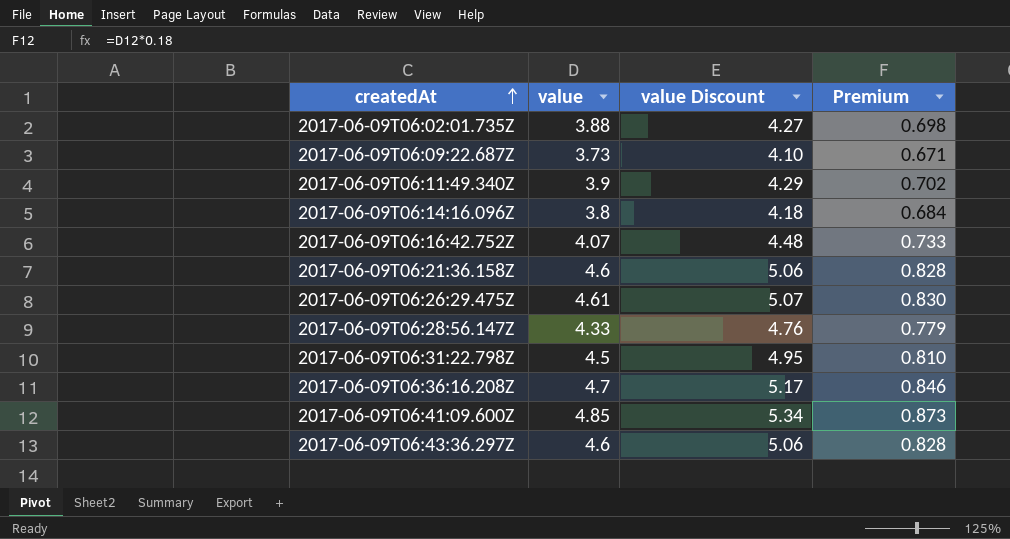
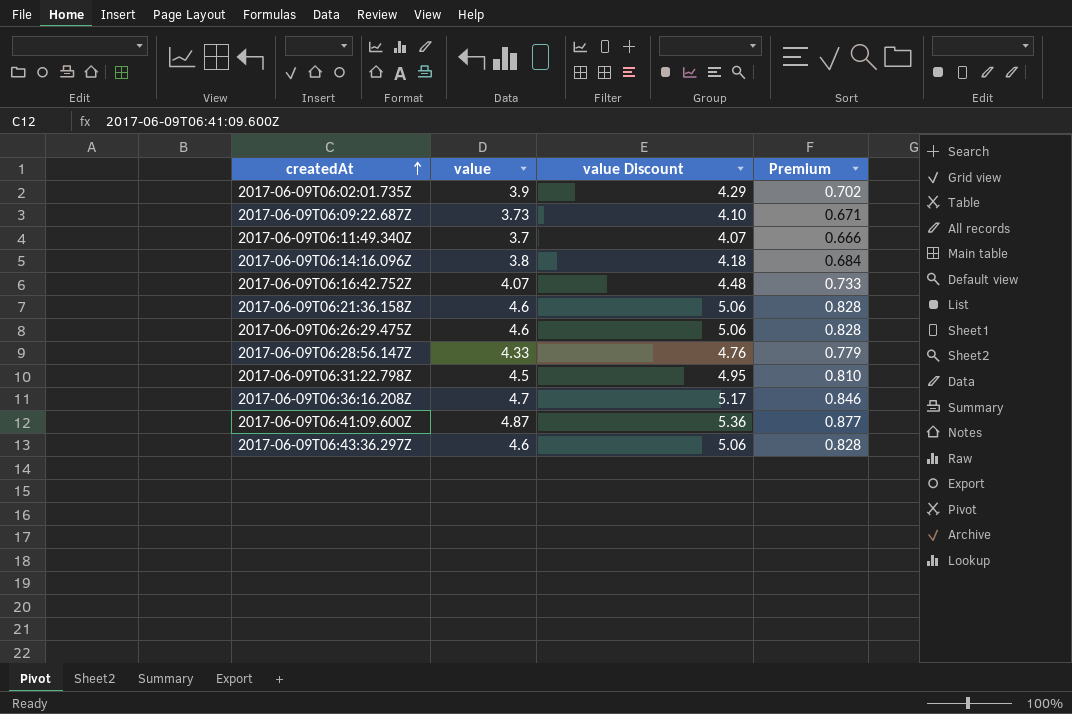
2017-06-09T06:02:01.735Z | value: 3.88 -> 3.9
2017-06-09T06:02:01.735Z | value Discount: 4.27 -> 4.29
2017-06-09T06:02:01.735Z | Premium: 0.698 -> 0.702
2017-06-09T06:11:49.340Z | value: 3.9 -> 3.7
2017-06-09T06:11:49.340Z | value Discount: 4.29 -> 4.07
2017-06-09T06:11:49.340Z | Premium: 0.702 -> 0.666
2017-06-09T06:26:29.475Z | value: 4.61 -> 4.6
2017-06-09T06:26:29.475Z | value Discount: 5.07 -> 5.06
2017-06-09T06:26:29.475Z | Premium: 0.830 -> 0.828
2017-06-09T06:41:09.600Z | value: 4.85 -> 4.87
2017-06-09T06:41:09.600Z | value Discount: 5.34 -> 5.36
2017-06-09T06:41:09.600Z | Premium: 0.873 -> 0.877

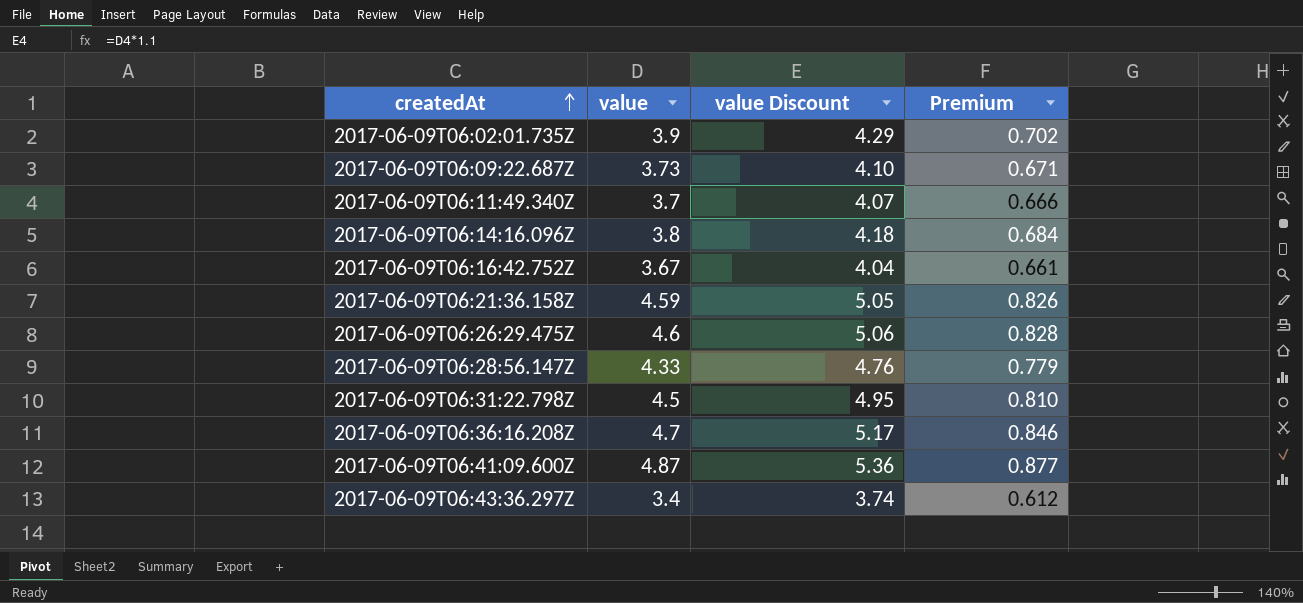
2017-06-09T06:16:42.752Z | value: 4.07 -> 3.67
2017-06-09T06:16:42.752Z | value Discount: 4.48 -> 4.04
2017-06-09T06:16:42.752Z | Premium: 0.733 -> 0.661
2017-06-09T06:21:36.158Z | value: 4.6 -> 4.59
2017-06-09T06:21:36.158Z | value Discount: 5.06 -> 5.05
2017-06-09T06:21:36.158Z | Premium: 0.828 -> 0.826
2017-06-09T06:43:36.297Z | value: 4.6 -> 3.4
2017-06-09T06:43:36.297Z | value Discount: 5.06 -> 3.74
2017-06-09T06:43:36.297Z | Premium: 0.828 -> 0.612

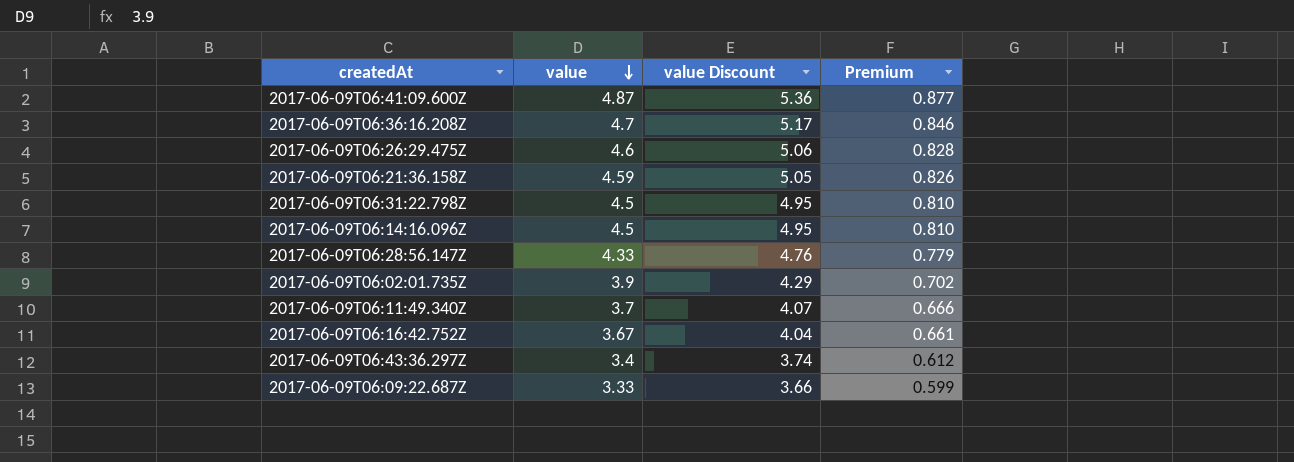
row order: createdAt ascending -> value descending
2017-06-09T06:14:16.096Z | value: 3.8 -> 4.5
2017-06-09T06:14:16.096Z | value Discount: 4.18 -> 4.95
2017-06-09T06:14:16.096Z | Premium: 0.684 -> 0.810
2017-06-09T06:09:22.687Z | value: 3.73 -> 3.33
2017-06-09T06:09:22.687Z | value Discount: 4.10 -> 3.66
2017-06-09T06:09:22.687Z | Premium: 0.671 -> 0.599

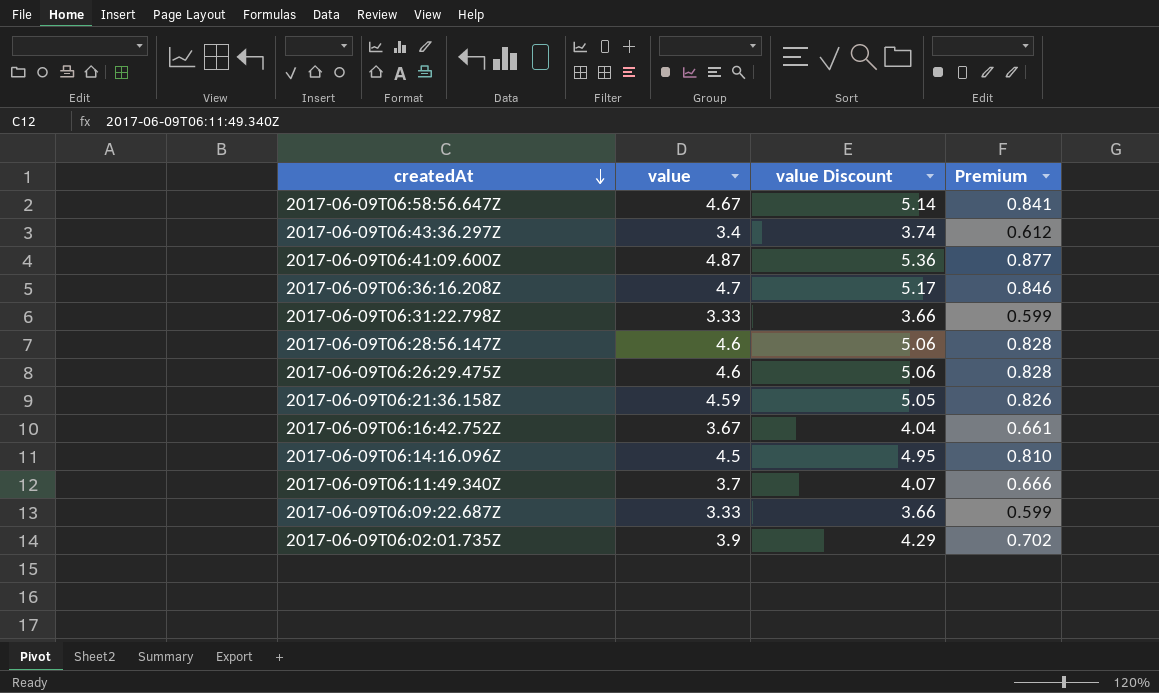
row order: value descending -> createdAt descending
row 2017-06-09T06:58:56.647Z: none -> 4.67 | 5.14 | 0.841
2017-06-09T06:31:22.798Z | value: 4.5 -> 3.33
2017-06-09T06:31:22.798Z | value Discount: 4.95 -> 3.66
2017-06-09T06:31:22.798Z | Premium: 0.810 -> 0.599
2017-06-09T06:28:56.147Z | value: 4.33 -> 4.6
2017-06-09T06:28:56.147Z | value Discount: 4.76 -> 5.06
2017-06-09T06:28:56.147Z | Premium: 0.779 -> 0.828

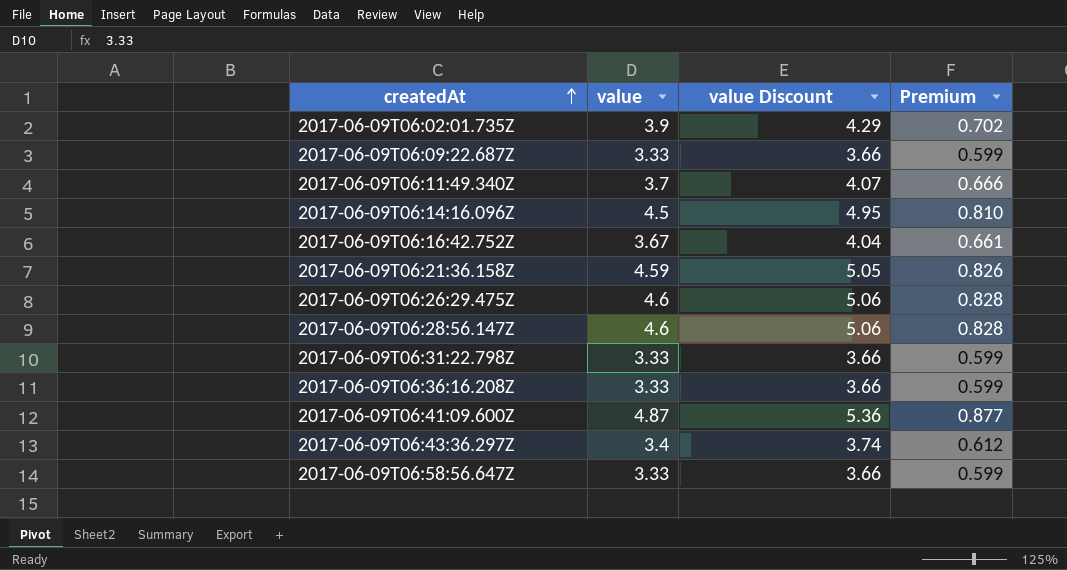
row order: createdAt descending -> createdAt ascending
2017-06-09T06:36:16.208Z | value: 4.7 -> 3.33
2017-06-09T06:36:16.208Z | value Discount: 5.17 -> 3.66
2017-06-09T06:36:16.208Z | Premium: 0.846 -> 0.599
2017-06-09T06:58:56.647Z | value: 4.67 -> 3.33
2017-06-09T06:58:56.647Z | value Discount: 5.14 -> 3.66
2017-06-09T06:58:56.647Z | Premium: 0.841 -> 0.599

